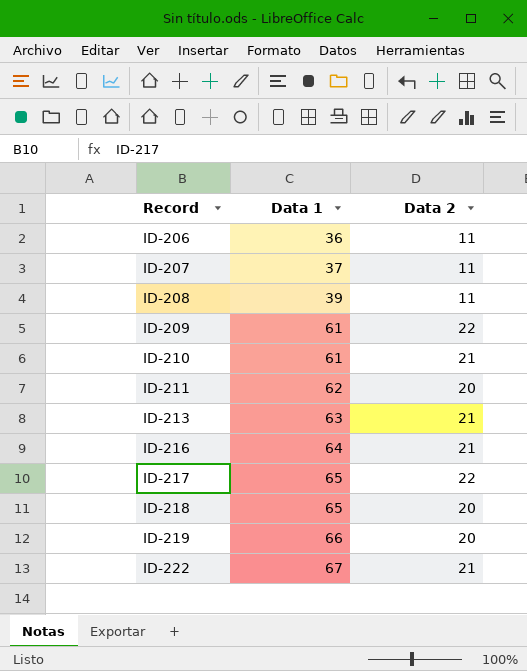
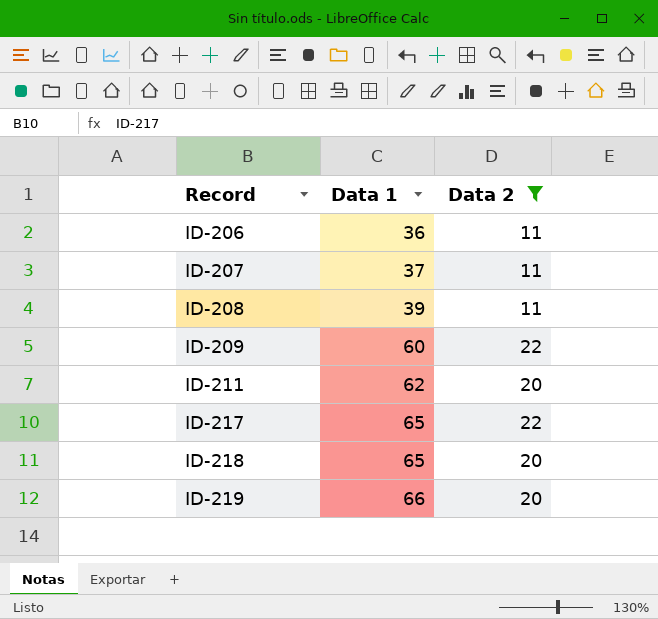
filter: none -> Data 2 != 21
ID-209 | Data 1: 61 -> 60

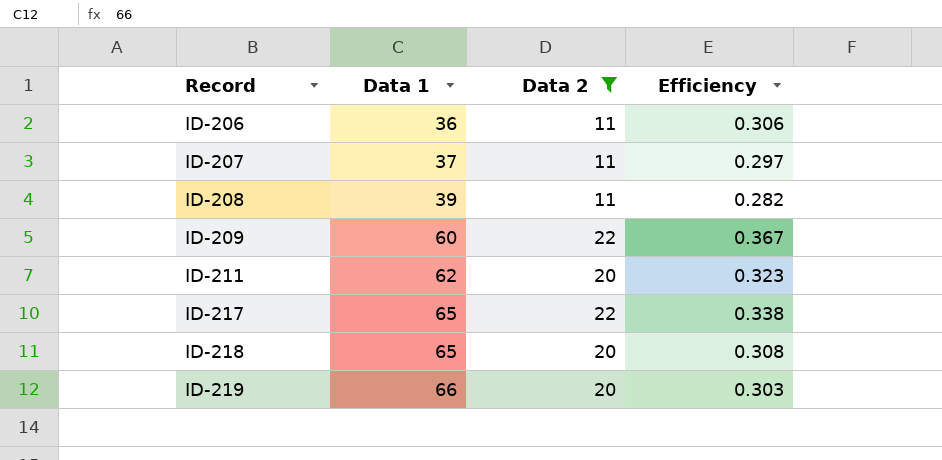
column Efficiency | formula: none -> [Data 2] / [Data 1]

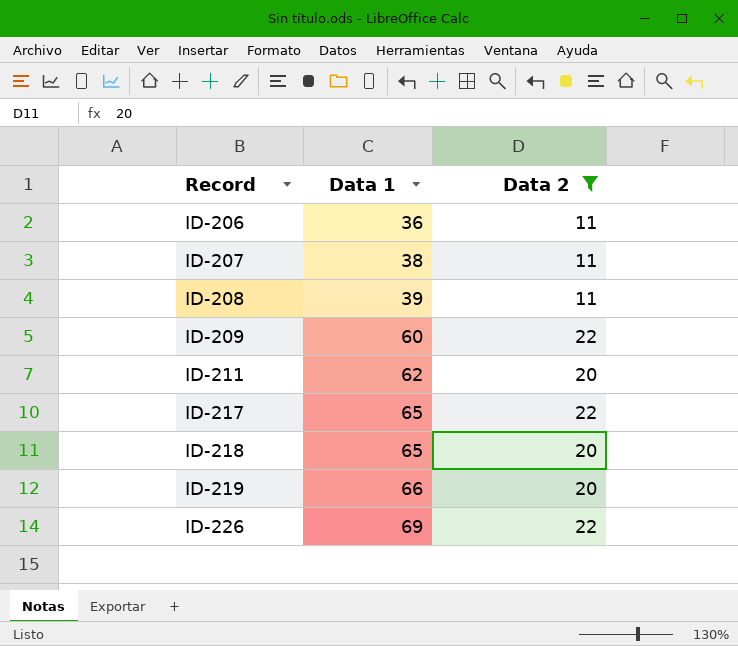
column Efficiency | formula: [Data 2] / [Data 1] -> none
ID-207 | Data 1: 37 -> 38
row ID-226: none -> 69 | 22

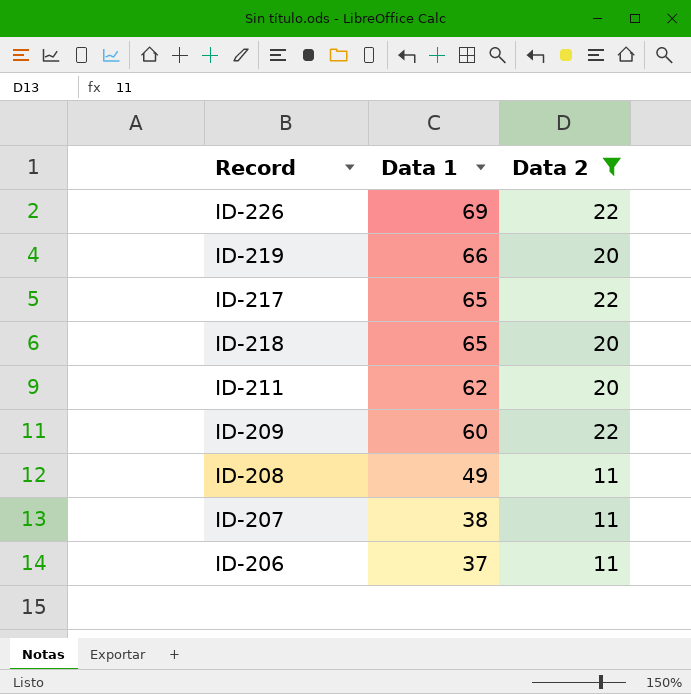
row order: Record ascending -> Data 1 descending
ID-208 | Data 1: 39 -> 49
ID-206 | Data 1: 36 -> 37

